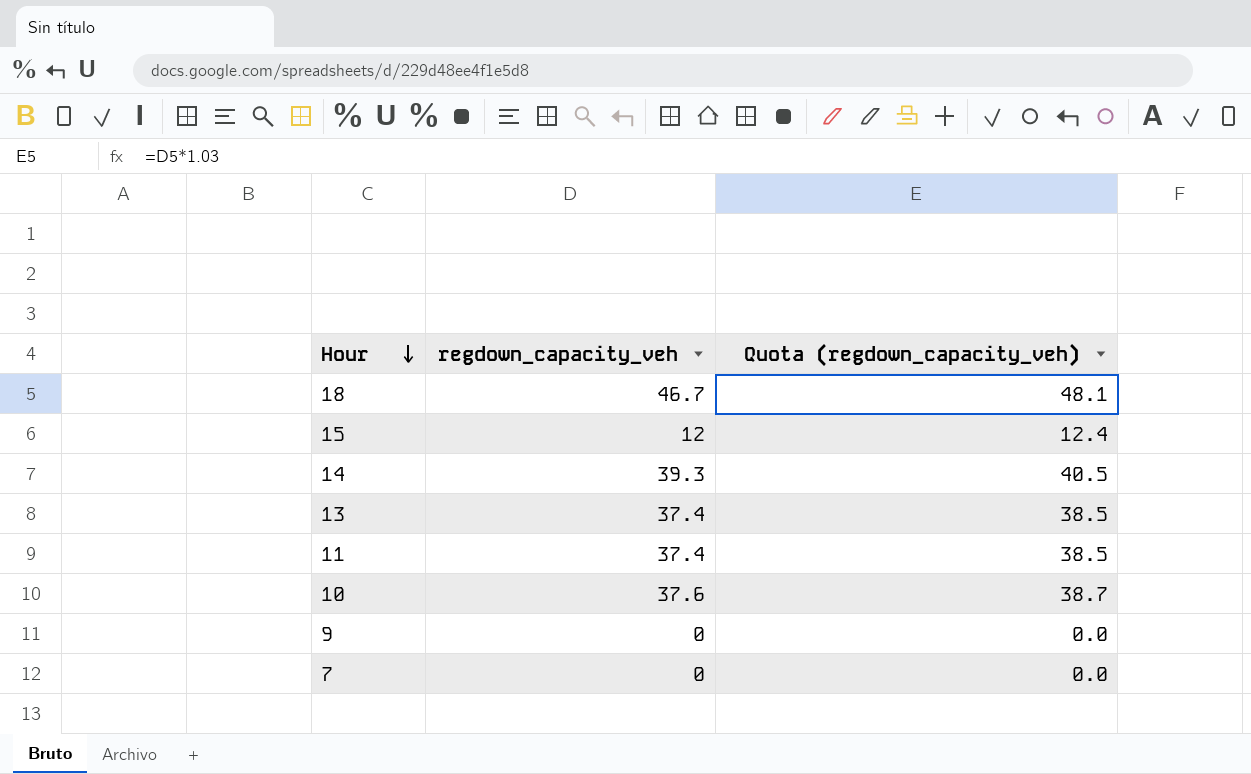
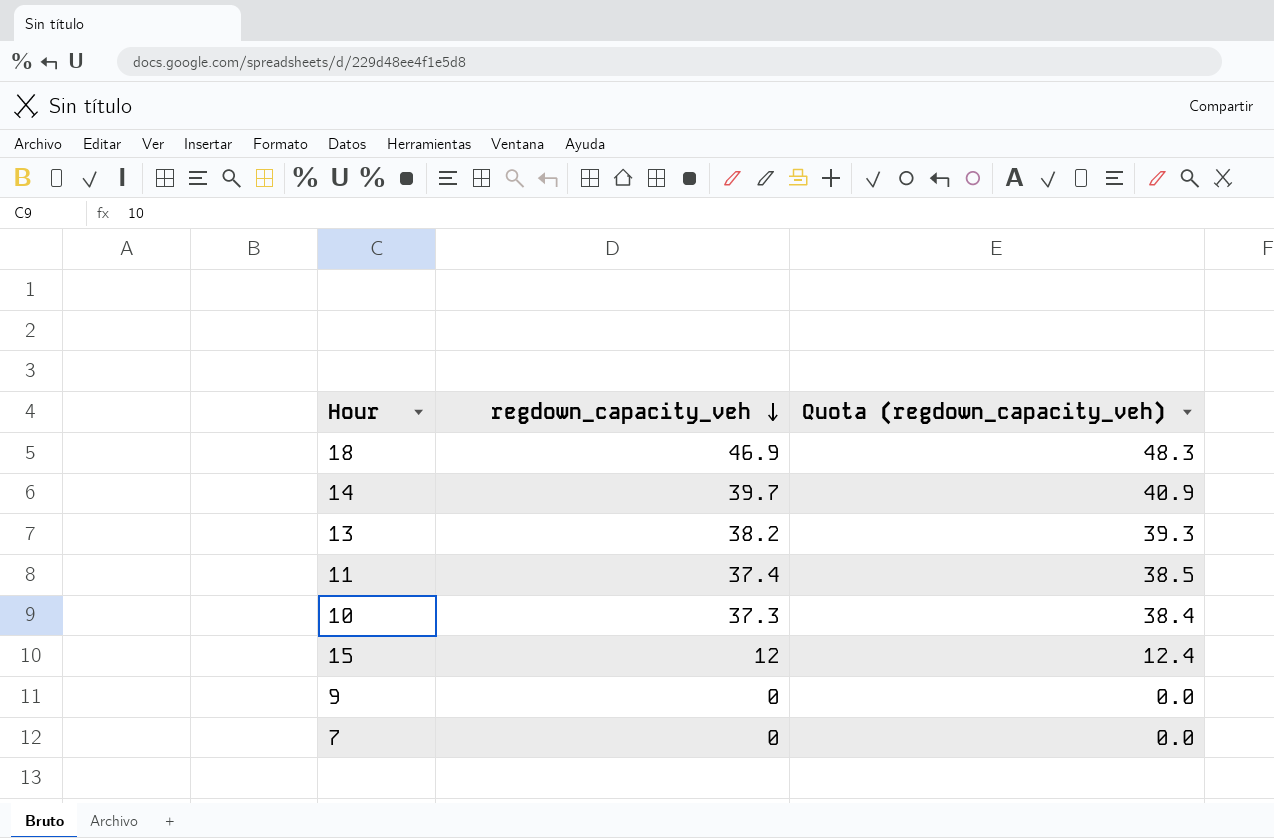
row order: Hour descending -> regdown_capacity_veh descending
18 | regdown_capacity_veh: 46.7 -> 46.9
18 | Quota (regdown_capacity_veh): 48.1 -> 48.3
14 | regdown_capacity_veh: 39.3 -> 39.7
14 | Quota (regdown_capacity_veh): 40.5 -> 40.9
13 | regdown_capacity_veh: 37.4 -> 38.2
13 | Quota (regdown_capacity_veh): 38.5 -> 39.3
10 | regdown_capacity_veh: 37.6 -> 37.3
10 | Quota (regdown_capacity_veh): 38.7 -> 38.4

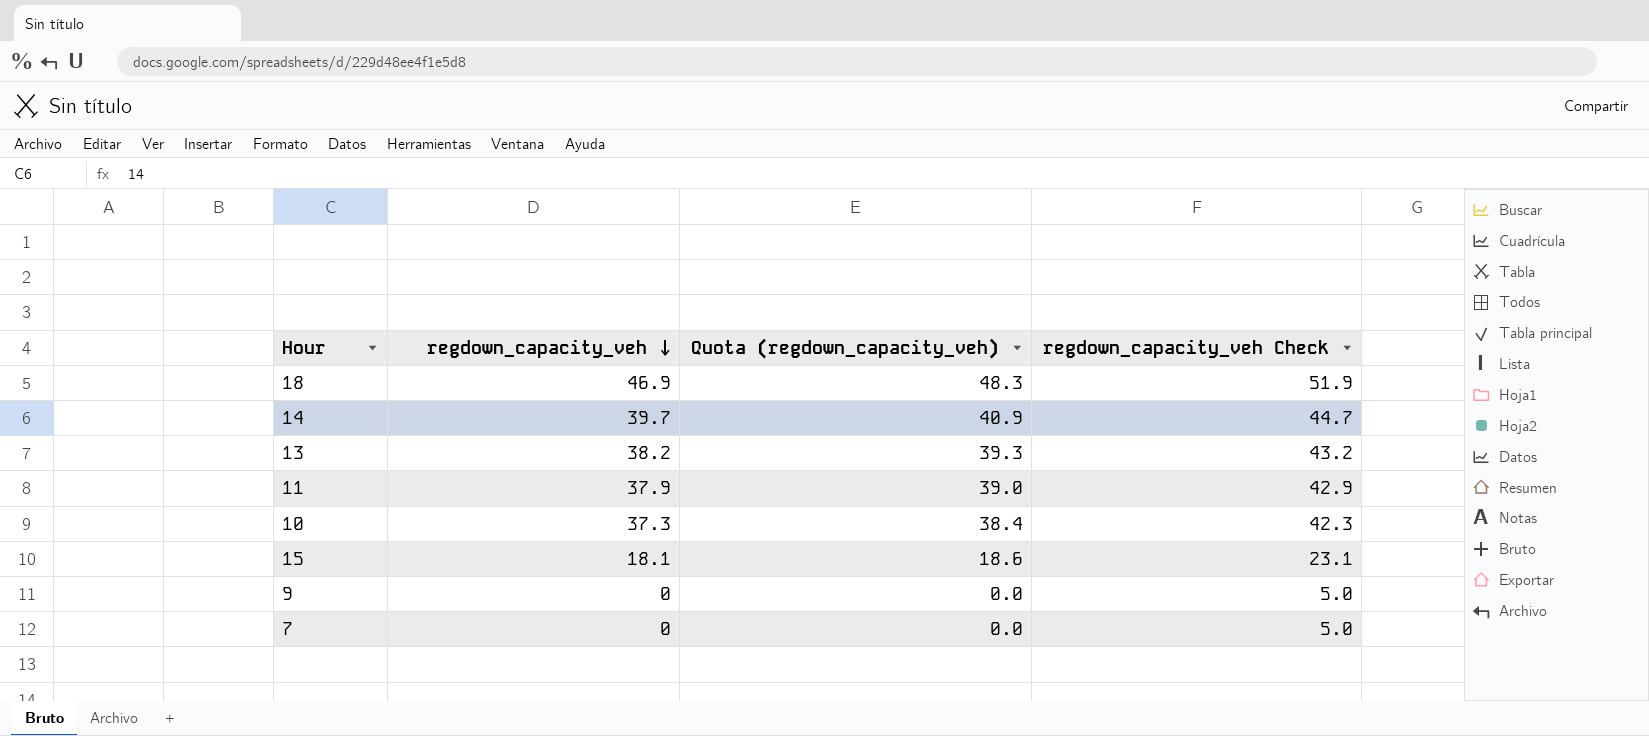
column regdown_capacity_veh Check | formula: none -> [regdown_capacity_veh] + 5
11 | regdown_capacity_veh: 37.4 -> 37.9
11 | Quota (regdown_capacity_veh): 38.5 -> 39.0
15 | regdown_capacity_veh: 12 -> 18.1
15 | Quota (regdown_capacity_veh): 12.4 -> 18.6

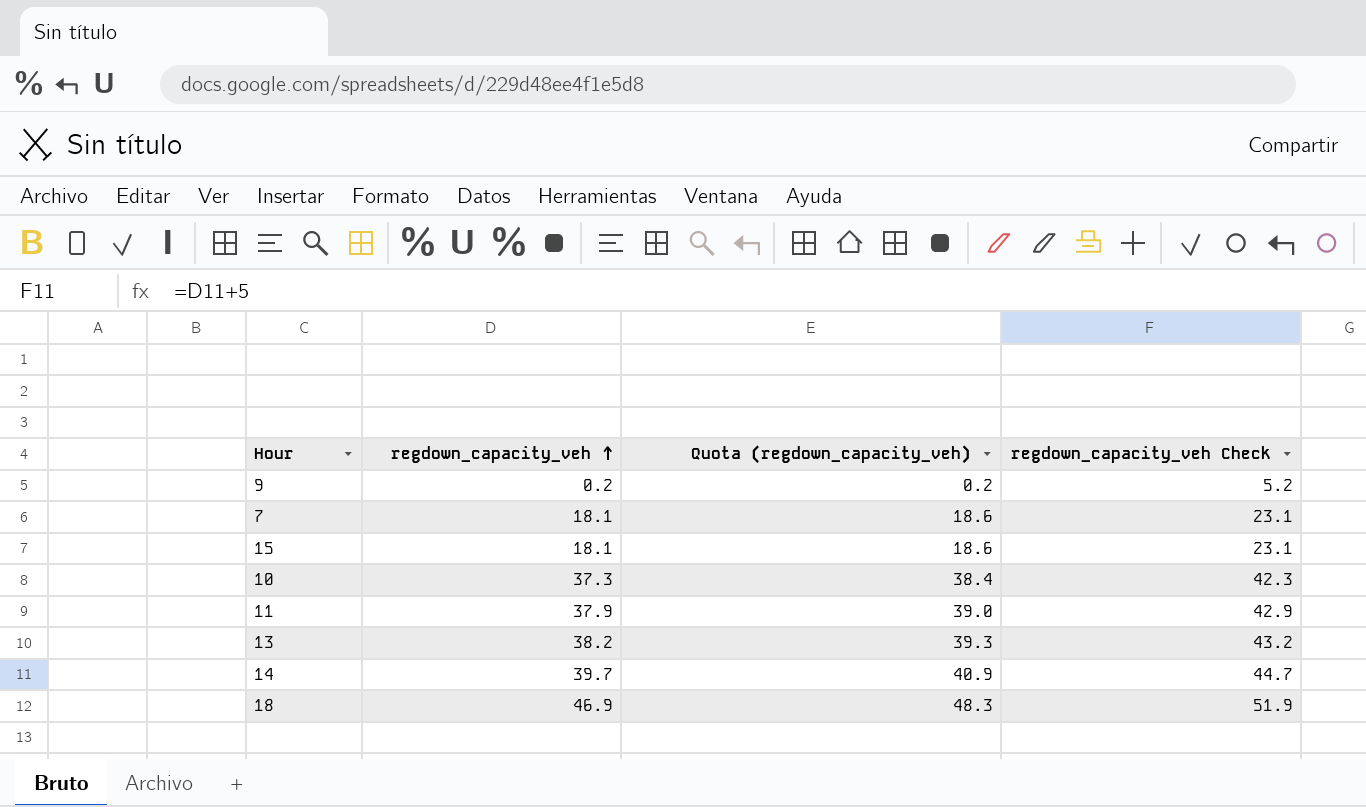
row order: regdown_capacity_veh descending -> regdown_capacity_veh ascending
9 | regdown_capacity_veh: 0 -> 0.2
9 | Quota (regdown_capacity_veh): 0.0 -> 0.2
9 | regdown_capacity_veh Check: 5.0 -> 5.2
7 | regdown_capacity_veh: 0 -> 18.1
7 | Quota (regdown_capacity_veh): 0.0 -> 18.6
7 | regdown_capacity_veh Check: 5.0 -> 23.1

